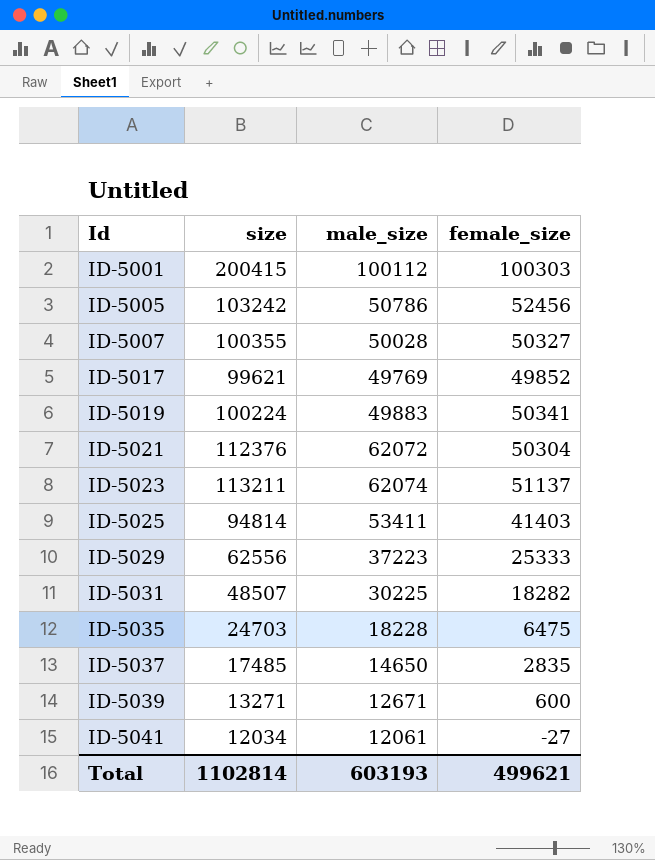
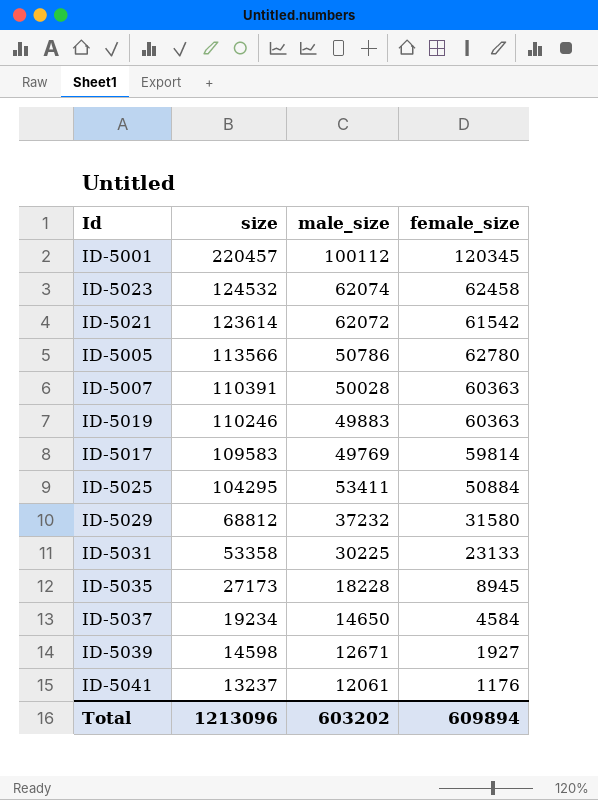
row order: Id ascending -> size descending
ID-5001 | size: 200415 -> 220457
ID-5001 | female_size: 100303 -> 120345
ID-5023 | size: 113211 -> 124532
ID-5023 | female_size: 51137 -> 62458
ID-5021 | size: 112376 -> 123614
ID-5021 | female_size: 50304 -> 61542
ID-5005 | size: 103242 -> 113566
ID-5005 | female_size: 52456 -> 62780
ID-5007 | size: 100355 -> 110391
ID-5007 | female_size: 50327 -> 60363
ID-5019 | size: 100224 -> 110246
ID-5019 | female_size: 50341 -> 60363
ID-5017 | size: 99621 -> 109583
ID-5017 | female_size: 49852 -> 59814
ID-5025 | size: 94814 -> 104295
ID-5025 | female_size: 41403 -> 50884
ID-5029 | size: 62556 -> 68812
ID-5029 | male_size: 37223 -> 37232
ID-5029 | female_size: 25333 -> 31580
ID-5031 | size: 48507 -> 53358
ID-5031 | female_size: 18282 -> 23133
ID-5035 | size: 24703 -> 27173
ID-5035 | female_size: 6475 -> 8945
ID-5037 | size: 17485 -> 19234
ID-5037 | female_size: 2835 -> 4584
ID-5039 | size: 13271 -> 14598
ID-5039 | female_size: 600 -> 1927
ID-5041 | size: 12034 -> 13237
ID-5041 | female_size: -27 -> 1176
Total | size: 1102814 -> 1213096
Total | male_size: 603193 -> 603202
Total | female_size: 499621 -> 609894

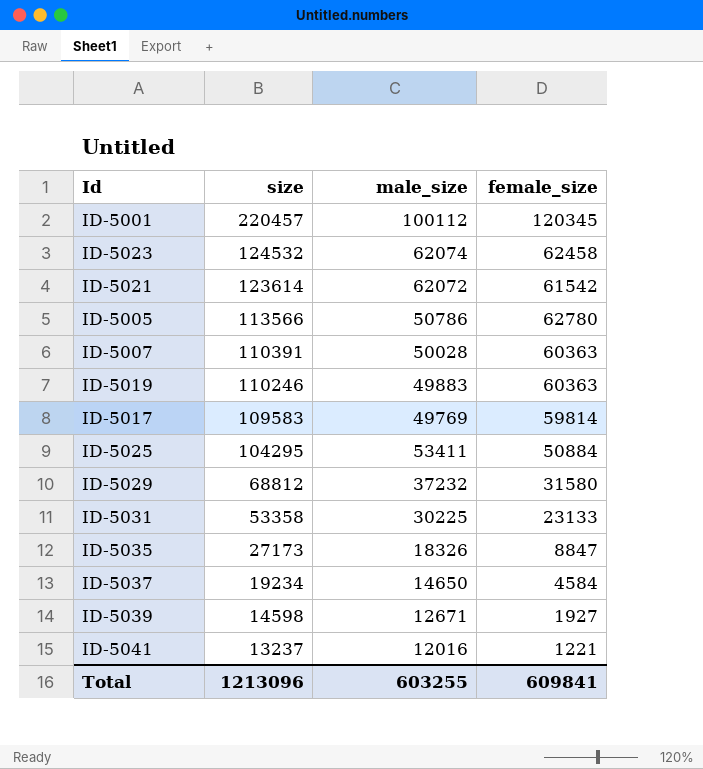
ID-5035 | male_size: 18228 -> 18326
ID-5035 | female_size: 8945 -> 8847
ID-5041 | male_size: 12061 -> 12016
ID-5041 | female_size: 1176 -> 1221
Total | male_size: 603202 -> 603255
Total | female_size: 609894 -> 609841

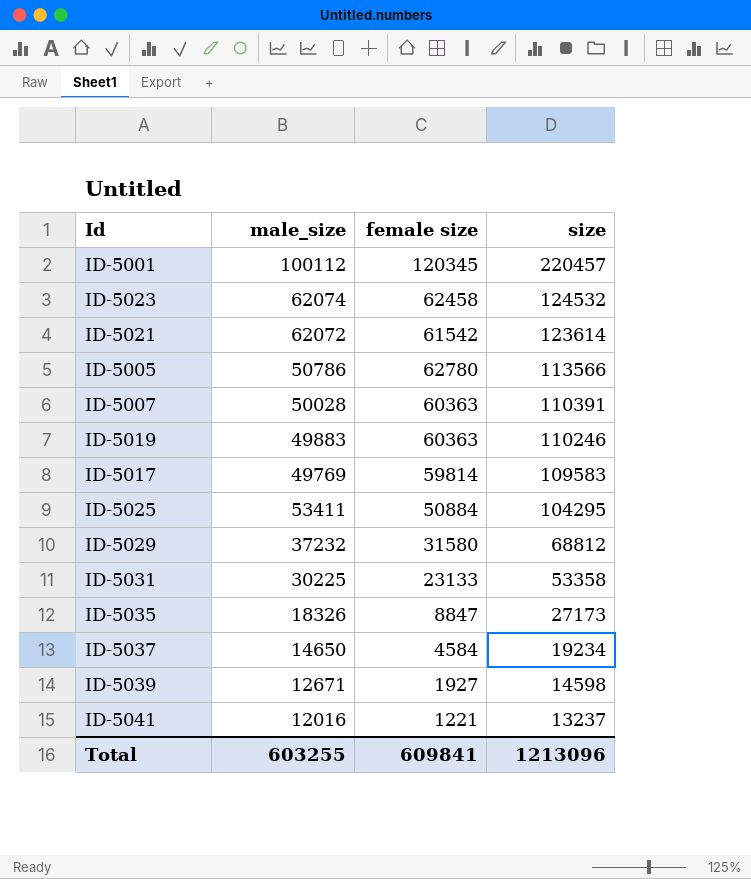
column name: female_size -> female size
column size | position: 2 -> 4

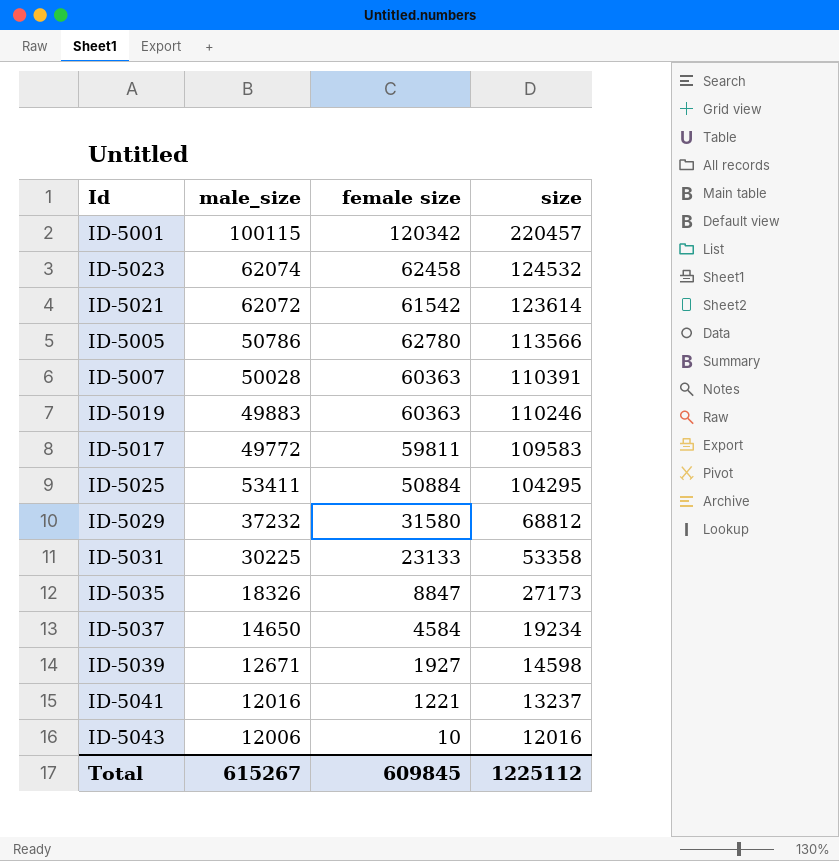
ID-5001 | male_size: 100112 -> 100115
ID-5001 | female size: 120345 -> 120342
ID-5017 | male_size: 49769 -> 49772
ID-5017 | female size: 59814 -> 59811
row ID-5043: none -> 12006 | 10 | 12016
Total | male_size: 603255 -> 615267
Total | female size: 609841 -> 609845
Total | size: 1213096 -> 1225112

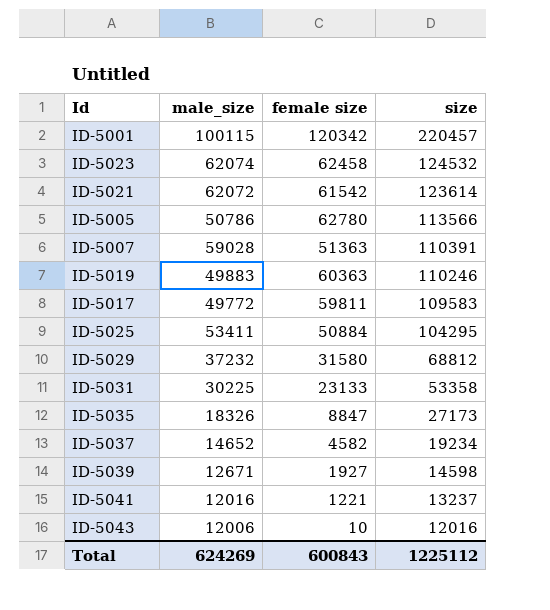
ID-5007 | male_size: 50028 -> 59028
ID-5007 | female size: 60363 -> 51363
ID-5037 | male_size: 14650 -> 14652
ID-5037 | female size: 4584 -> 4582
Total | male_size: 615267 -> 624269
Total | female size: 609845 -> 600843

